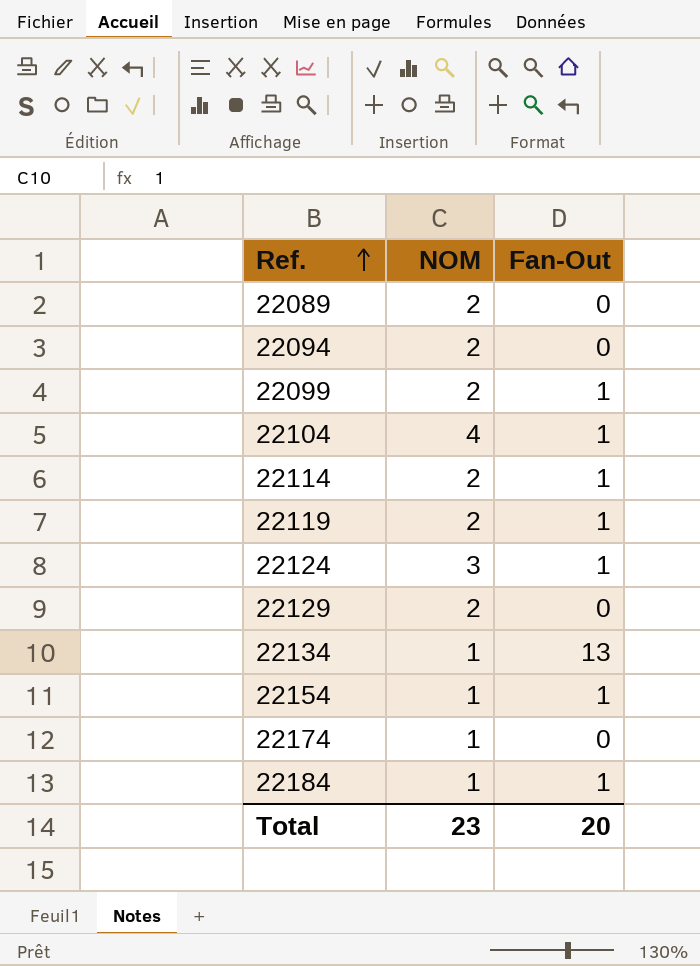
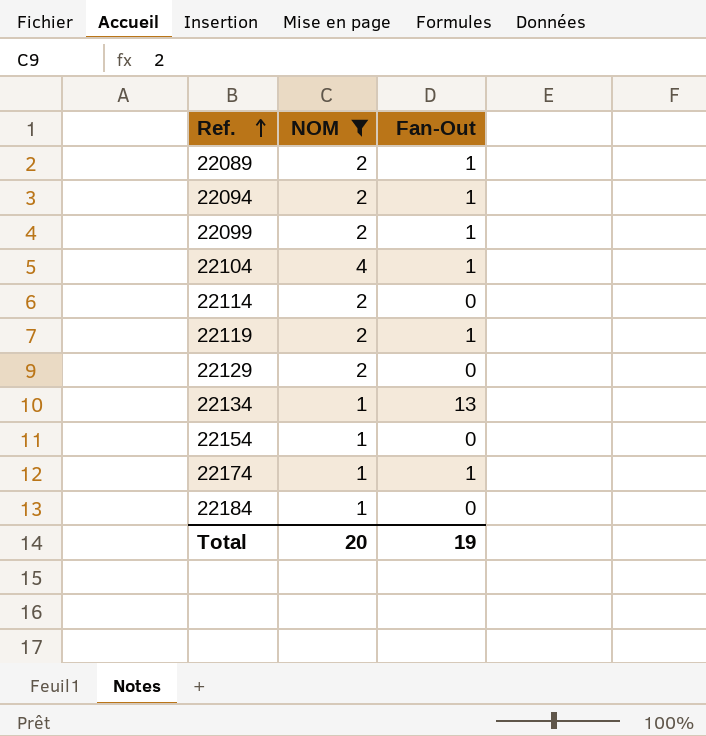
filter: none -> NOM != 3
22089 | Fan-Out: 0 -> 1
22094 | Fan-Out: 0 -> 1
22114 | Fan-Out: 1 -> 0
22154 | Fan-Out: 1 -> 0
22174 | Fan-Out: 0 -> 1
22184 | Fan-Out: 1 -> 0
Total | NOM: 23 -> 20
Total | Fan-Out: 20 -> 19

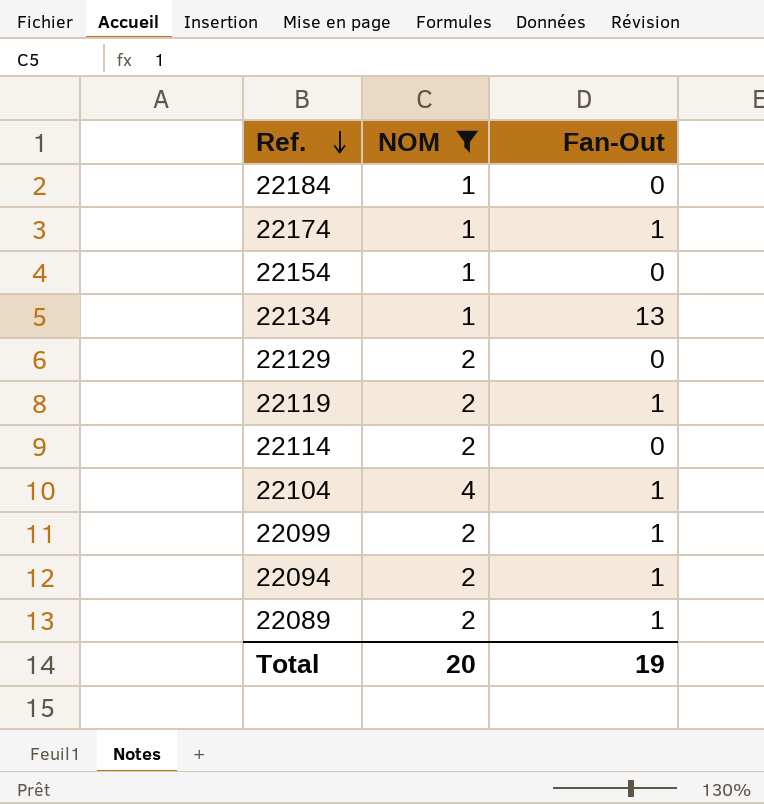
row order: Ref. ascending -> Ref. descending

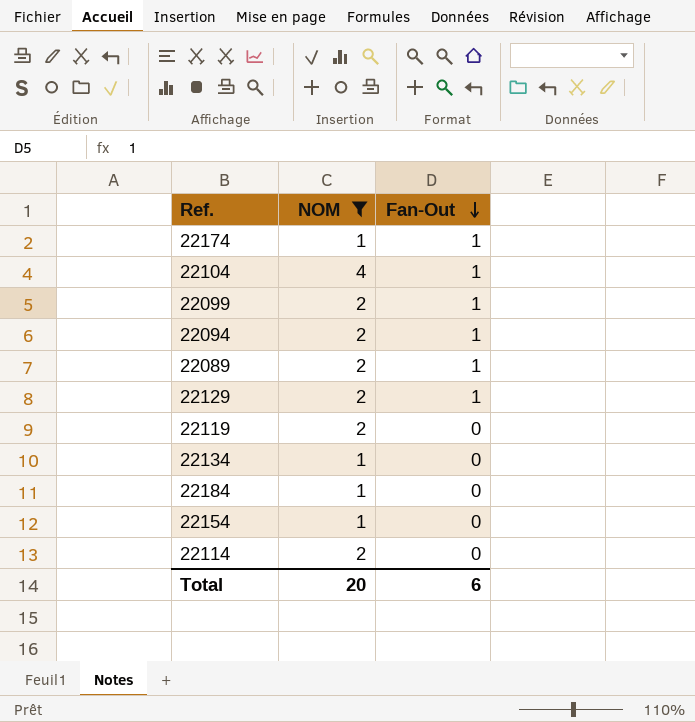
row order: Ref. descending -> Fan-Out descending
22129 | Fan-Out: 0 -> 1
22119 | Fan-Out: 1 -> 0
22134 | Fan-Out: 13 -> 0
Total | Fan-Out: 19 -> 6

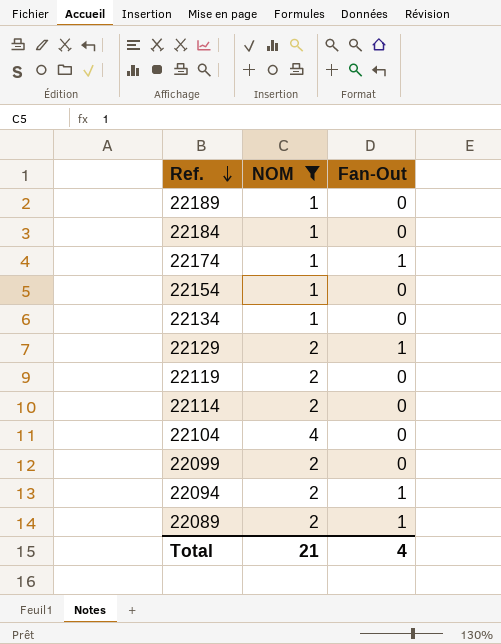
row order: Fan-Out descending -> Ref. descending
row 22189: none -> 1 | 0
22104 | Fan-Out: 1 -> 0
22099 | Fan-Out: 1 -> 0
Total | NOM: 20 -> 21
Total | Fan-Out: 6 -> 4

